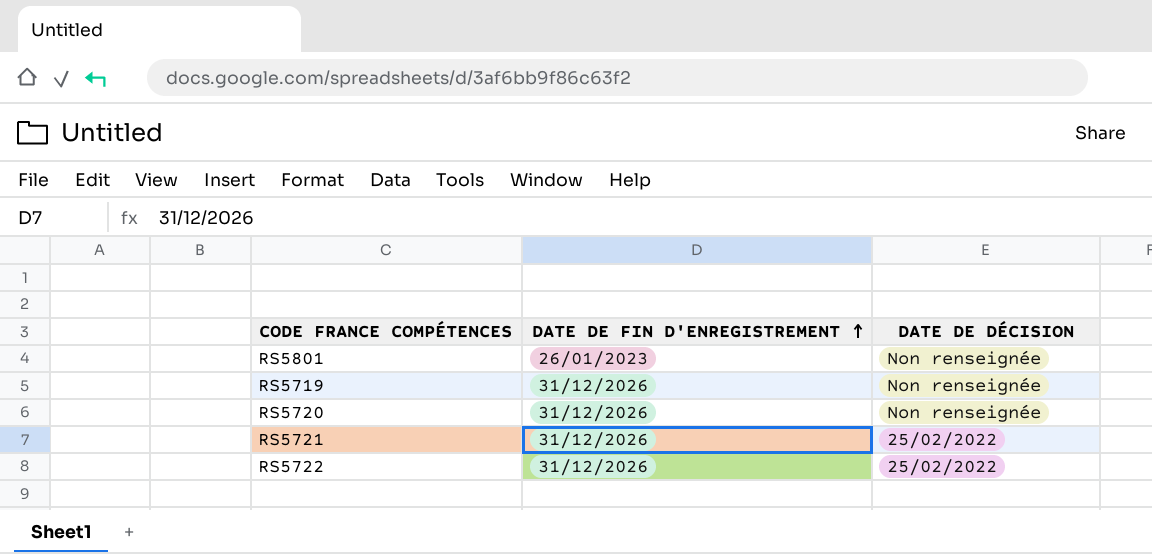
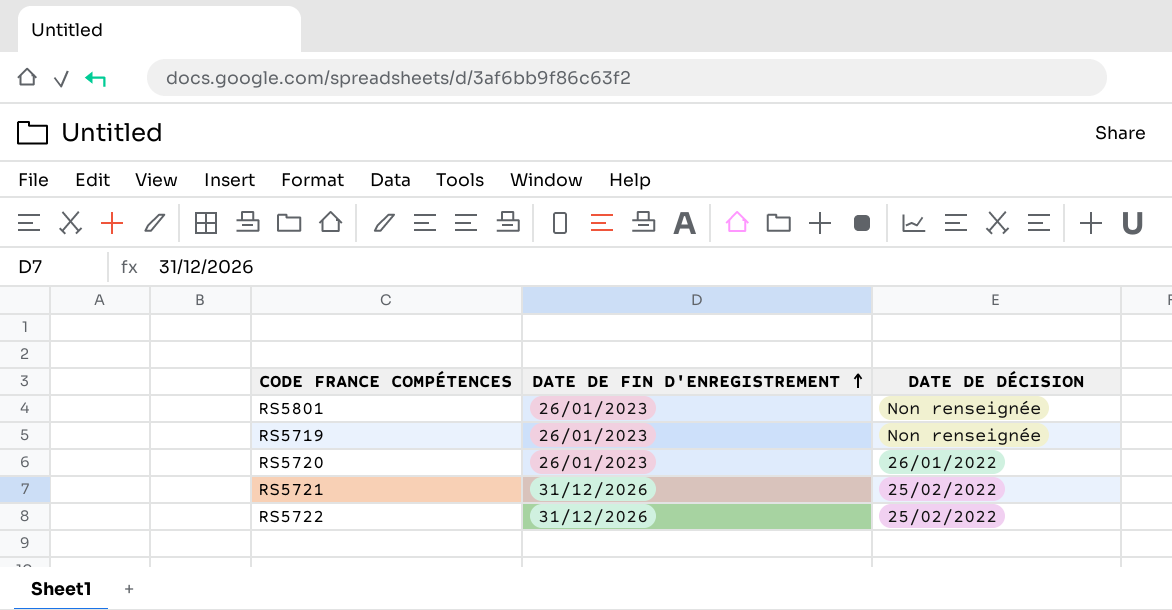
RS5719 | DATE DE FIN D'ENREGISTREMENT: 31/12/2026 -> 26/01/2023
RS5720 | DATE DE FIN D'ENREGISTREMENT: 31/12/2026 -> 26/01/2023
RS5720 | DATE DE DÉCISION: Non renseignée -> 26/01/2022

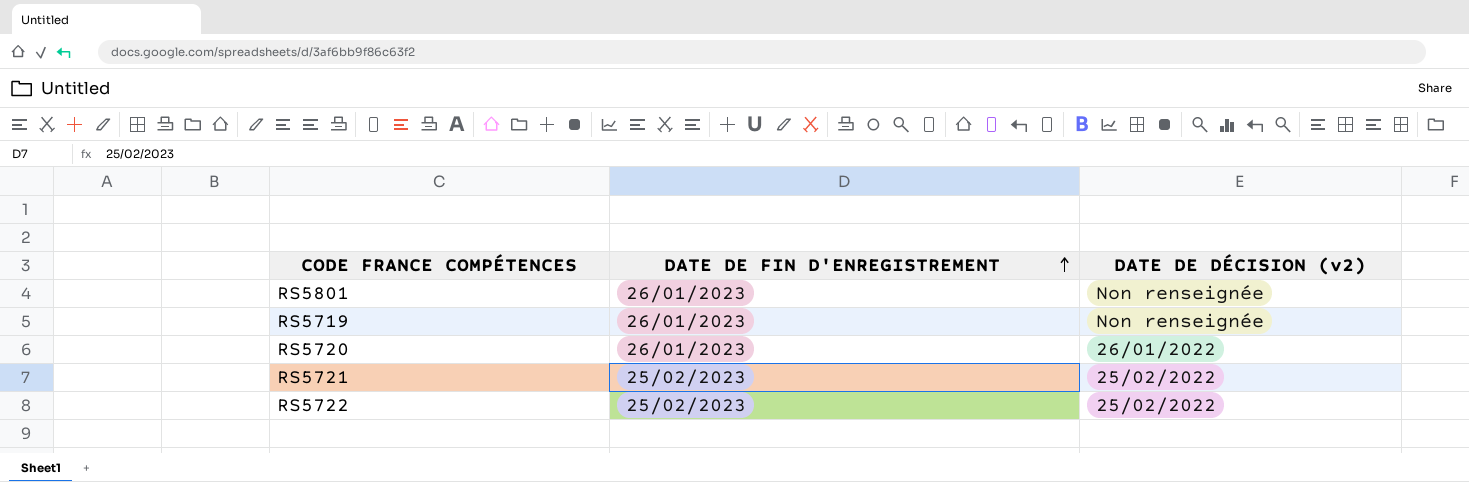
column name: DATE DE DÉCISION -> DATE DE DÉCISION (v2)
RS5721 | DATE DE FIN D'ENREGISTREMENT: 31/12/2026 -> 25/02/2023
RS5722 | DATE DE FIN D'ENREGISTREMENT: 31/12/2026 -> 25/02/2023

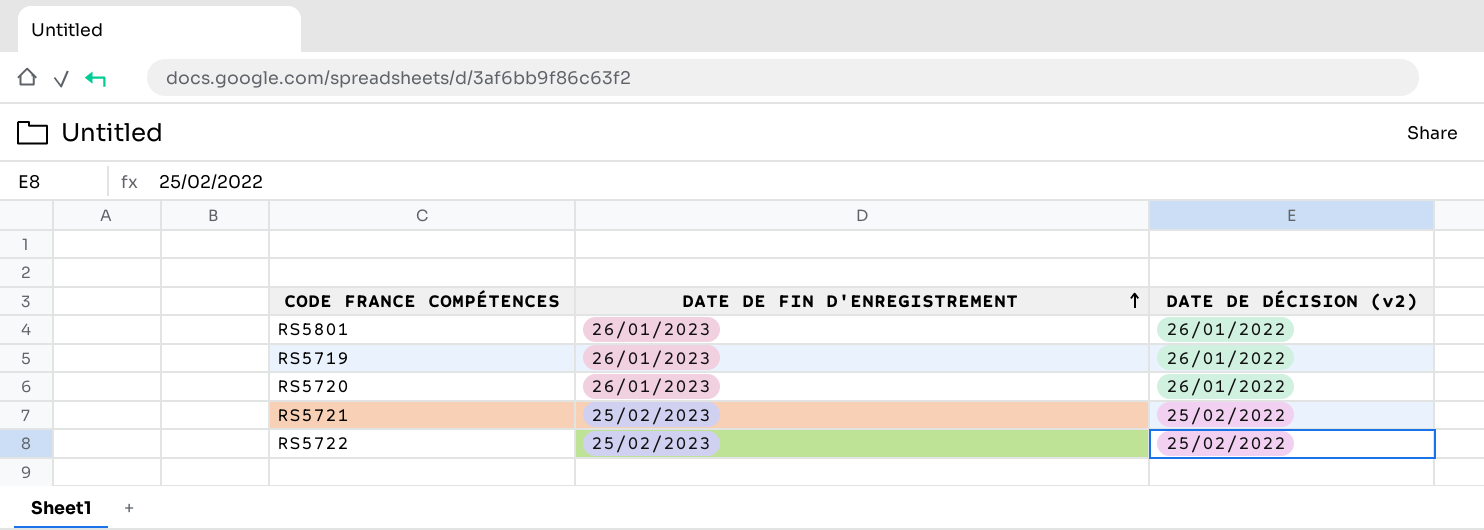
RS5801 | DATE DE DÉCISION (v2): Non renseignée -> 26/01/2022
RS5719 | DATE DE DÉCISION (v2): Non renseignée -> 26/01/2022

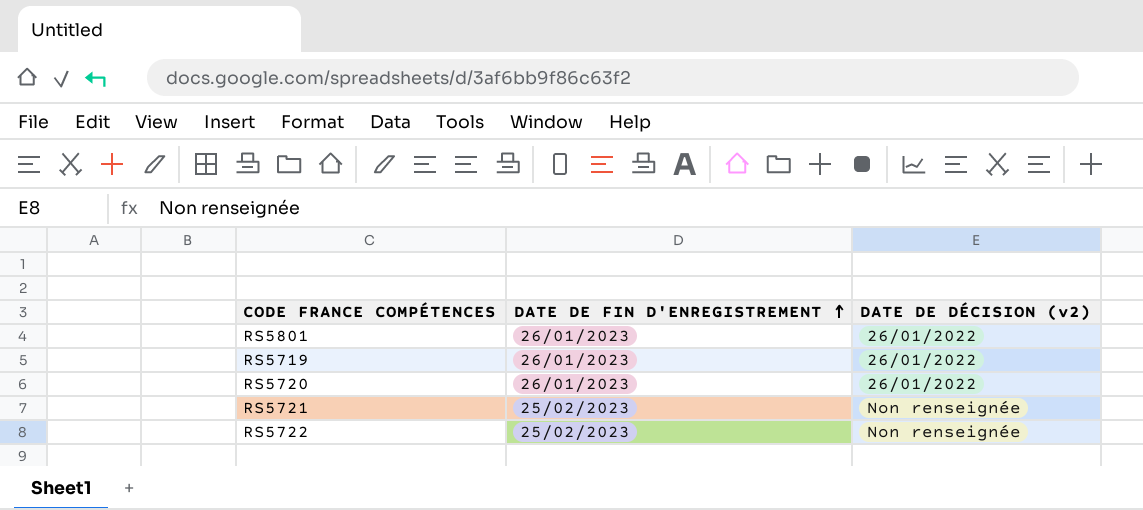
RS5721 | DATE DE DÉCISION (v2): 25/02/2022 -> Non renseignée
RS5722 | DATE DE DÉCISION (v2): 25/02/2022 -> Non renseignée

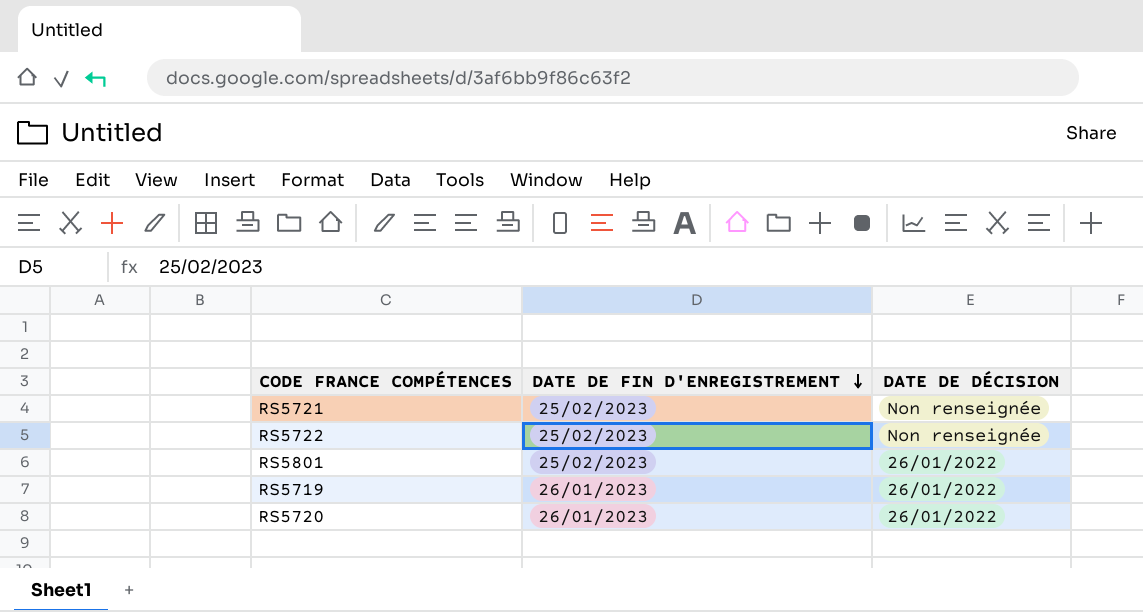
row order: DATE DE FIN D'ENREGISTREMENT ascending -> DATE DE FIN D'ENREGISTREMENT descending
column name: DATE DE DÉCISION (v2) -> DATE DE DÉCISION
RS5801 | DATE DE FIN D'ENREGISTREMENT: 26/01/2023 -> 25/02/2023

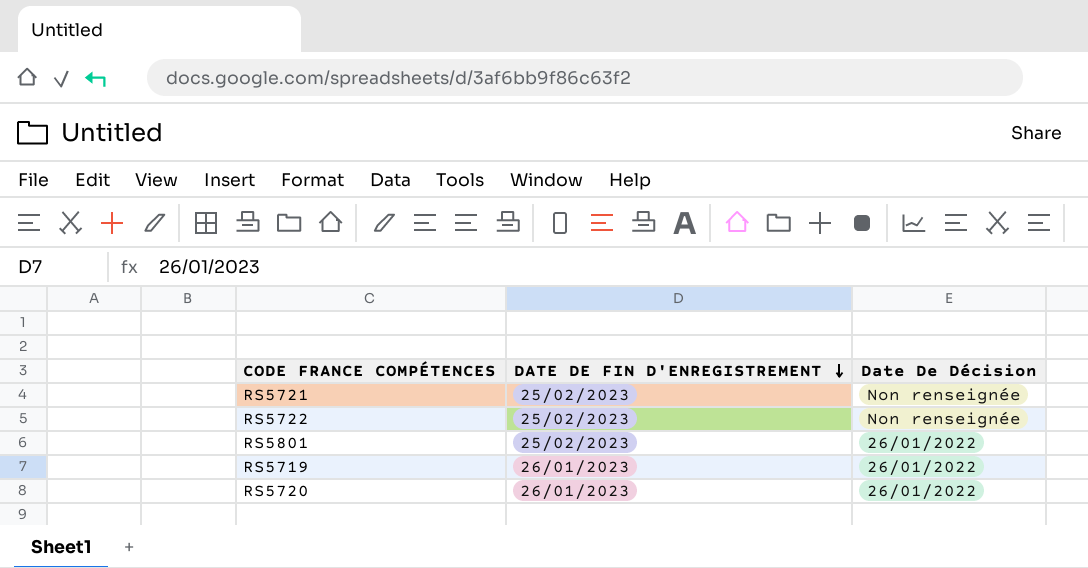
column name: DATE DE DÉCISION -> Date De Décision

